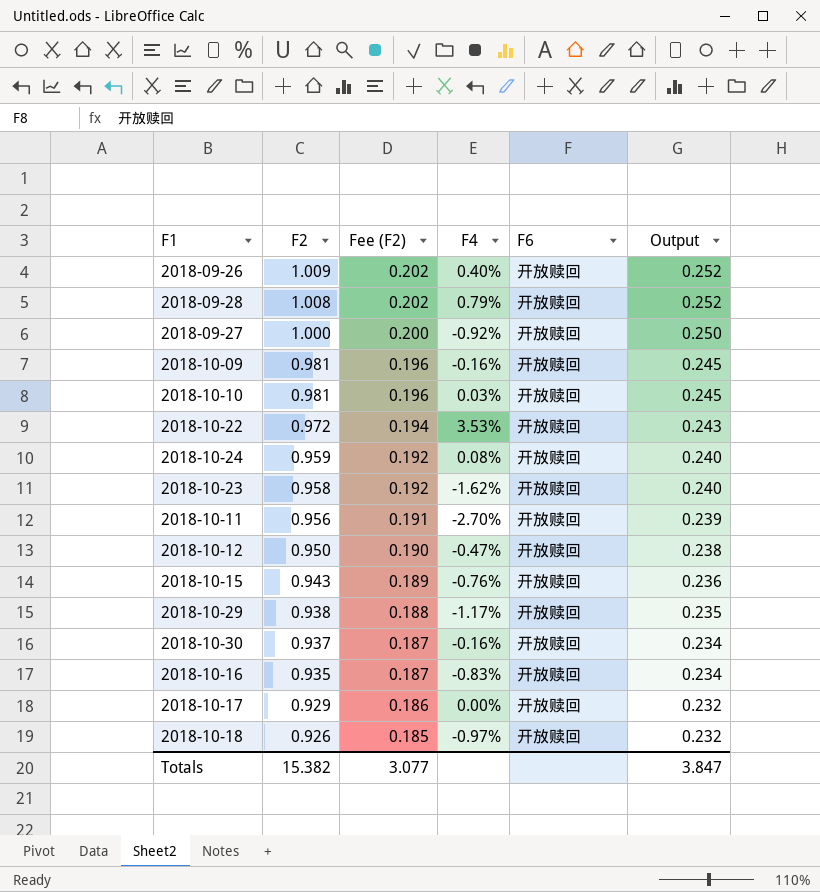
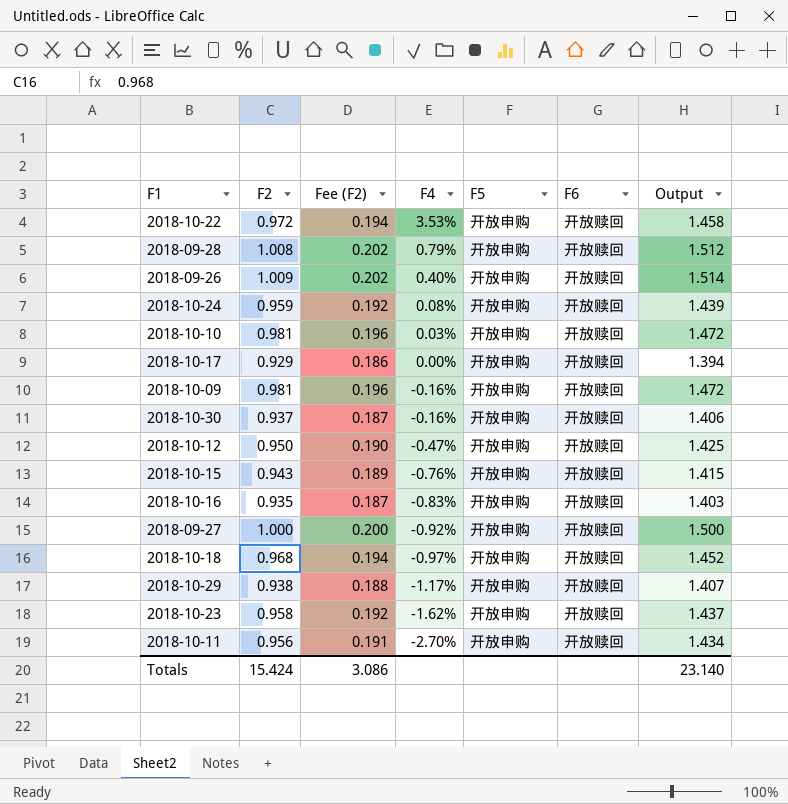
row order: F2 descending -> F4 descending
column F5 | position: none -> 5
column Output | formula: [F2] * 0.25 -> [F2] * 1.5
2018-10-18 | F2: 0.926 -> 0.968
2018-10-18 | Fee (F2): 0.185 -> 0.194
Totals | F2: 15.382 -> 15.424
Totals | Fee (F2): 3.077 -> 3.086
Totals | Output: 3.847 -> 23.140

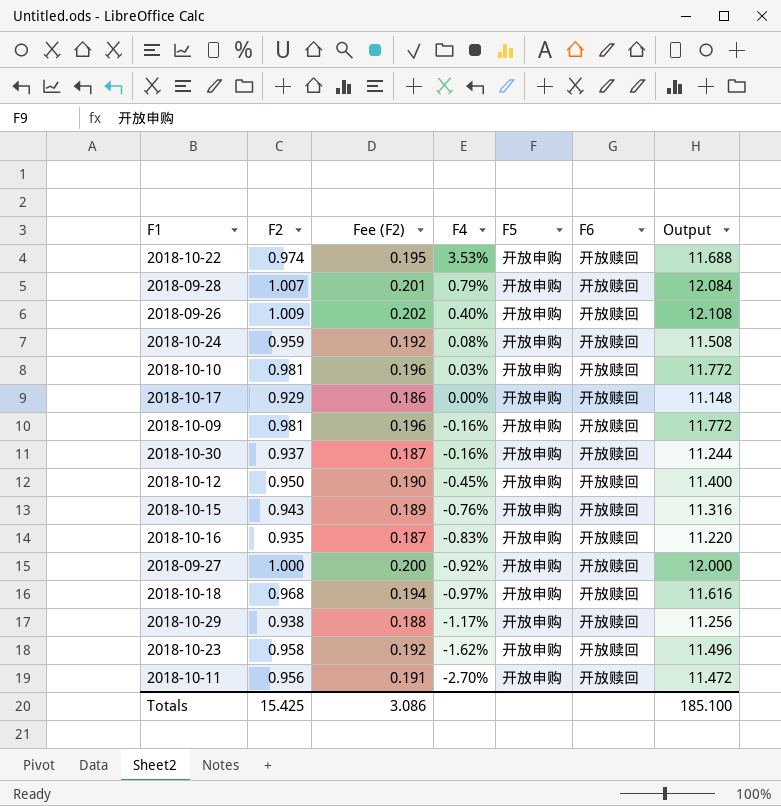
column Output | formula: [F2] * 1.5 -> [F2] * 12
2018-10-22 | F2: 0.972 -> 0.974
2018-10-22 | Fee (F2): 0.194 -> 0.195
2018-09-28 | F2: 1.008 -> 1.007
2018-09-28 | Fee (F2): 0.202 -> 0.201
2018-10-12 | F4: -0.47% -> -0.45%
Totals | F2: 15.424 -> 15.425
Totals | Output: 23.140 -> 185.100

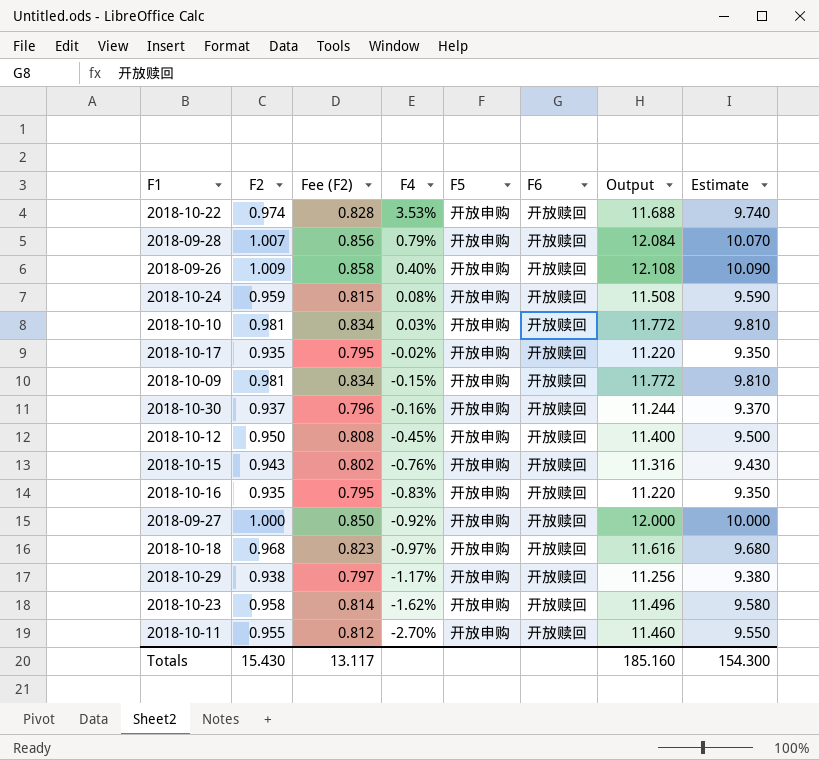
column Fee (F2) | formula: [F2] * 0.2 -> [F2] * 0.85
column Estimate | formula: none -> [F2] * 10
2018-10-17 | F2: 0.929 -> 0.935
2018-10-17 | F4: 0.00% -> -0.02%
2018-10-17 | Output: 11.148 -> 11.220
2018-10-09 | F4: -0.16% -> -0.15%
2018-10-11 | F2: 0.956 -> 0.955
2018-10-11 | Output: 11.472 -> 11.460
Totals | F2: 15.425 -> 15.430
Totals | Fee (F2): 3.086 -> 13.117
Totals | Output: 185.100 -> 185.160

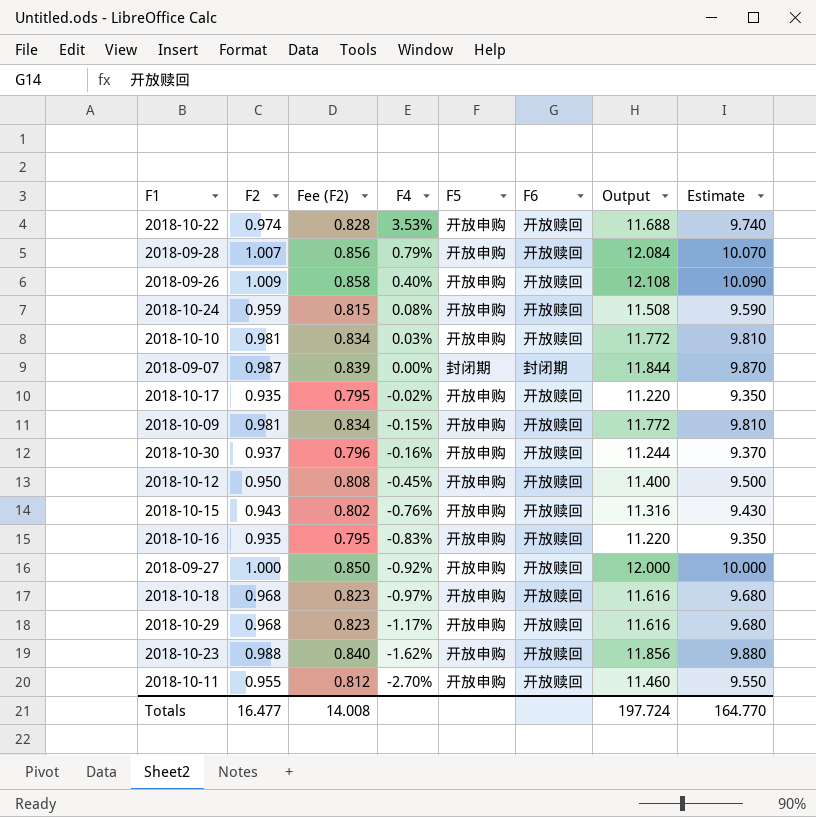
row 2018-09-07: none -> 0.987 | 0.839 | 0.00% | 封闭期 | 封闭期 | 11.844 | 9.870
2018-10-29 | F2: 0.938 -> 0.968
2018-10-29 | Fee (F2): 0.797 -> 0.823
2018-10-29 | Output: 11.256 -> 11.616
2018-10-29 | Estimate: 9.380 -> 9.680
2018-10-23 | F2: 0.958 -> 0.988
2018-10-23 | Fee (F2): 0.814 -> 0.840
2018-10-23 | Output: 11.496 -> 11.856
2018-10-23 | Estimate: 9.580 -> 9.880
Totals | F2: 15.430 -> 16.477
Totals | Fee (F2): 13.117 -> 14.008
Totals | Output: 185.160 -> 197.724
Totals | Estimate: 154.300 -> 164.770

